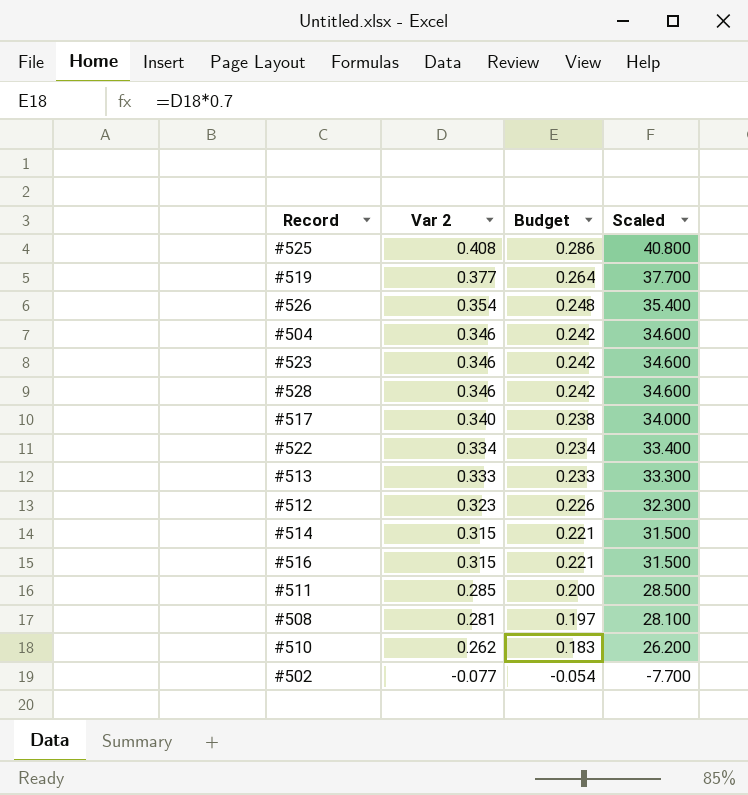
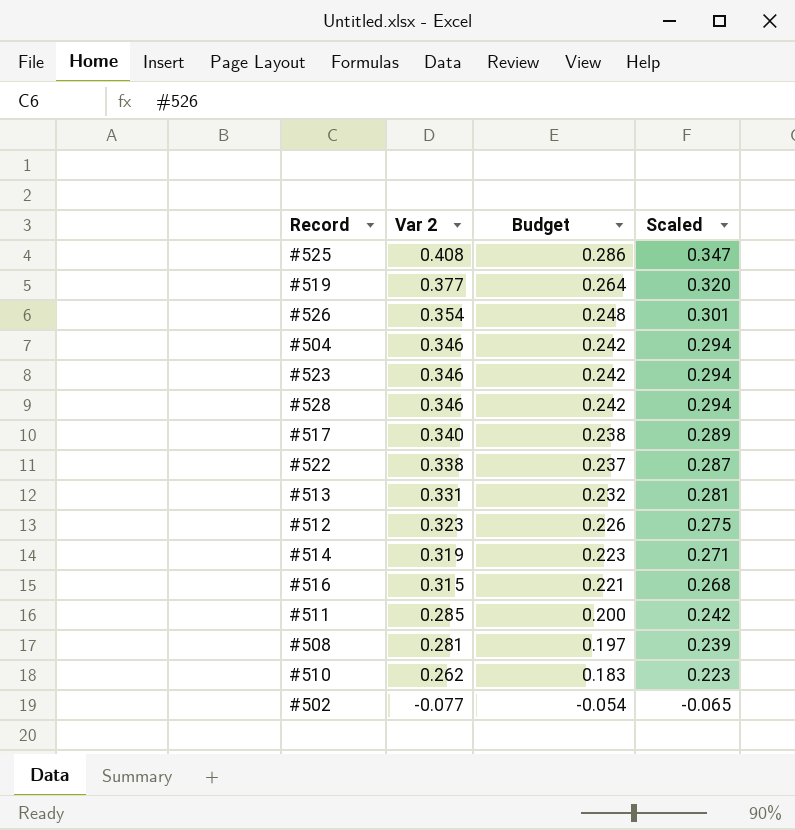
column Scaled | formula: [Var 2] * 100 -> [Var 2] * 0.85
#522 | Var 2: 0.334 -> 0.338
#522 | Budget: 0.234 -> 0.237
#513 | Var 2: 0.333 -> 0.331
#513 | Budget: 0.233 -> 0.232
#514 | Var 2: 0.315 -> 0.319
#514 | Budget: 0.221 -> 0.223

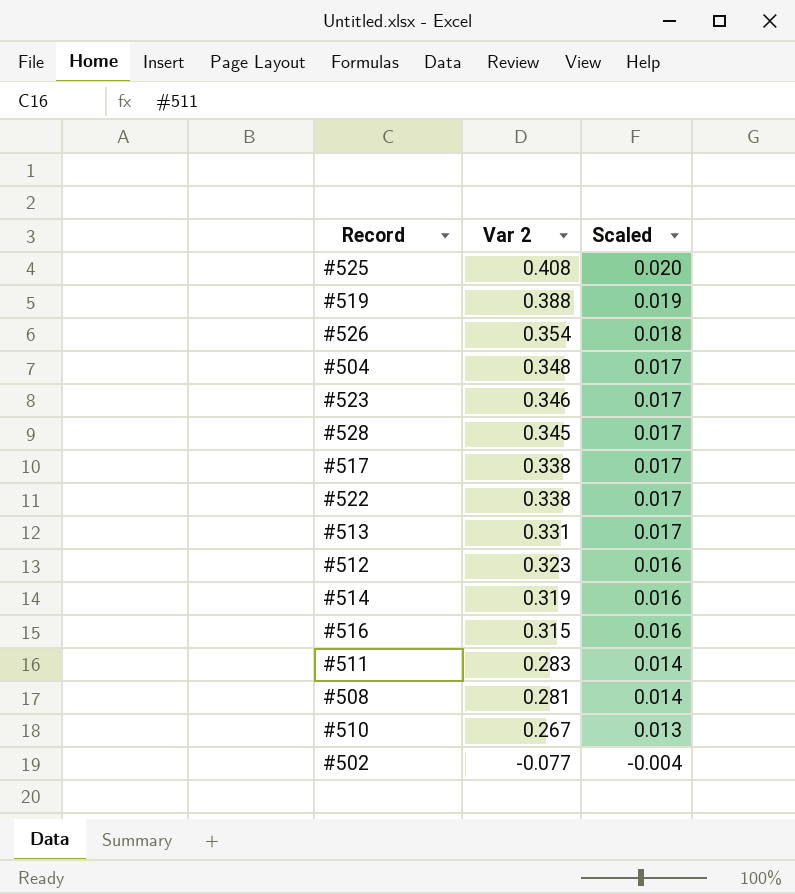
column Budget | formula: [Var 2] * 0.7 -> none
column Scaled | formula: [Var 2] * 0.85 -> [Var 2] * 0.05
#519 | Var 2: 0.377 -> 0.388
#504 | Var 2: 0.346 -> 0.348
#528 | Var 2: 0.346 -> 0.345
#517 | Var 2: 0.340 -> 0.338
#511 | Var 2: 0.285 -> 0.283
#510 | Var 2: 0.262 -> 0.267

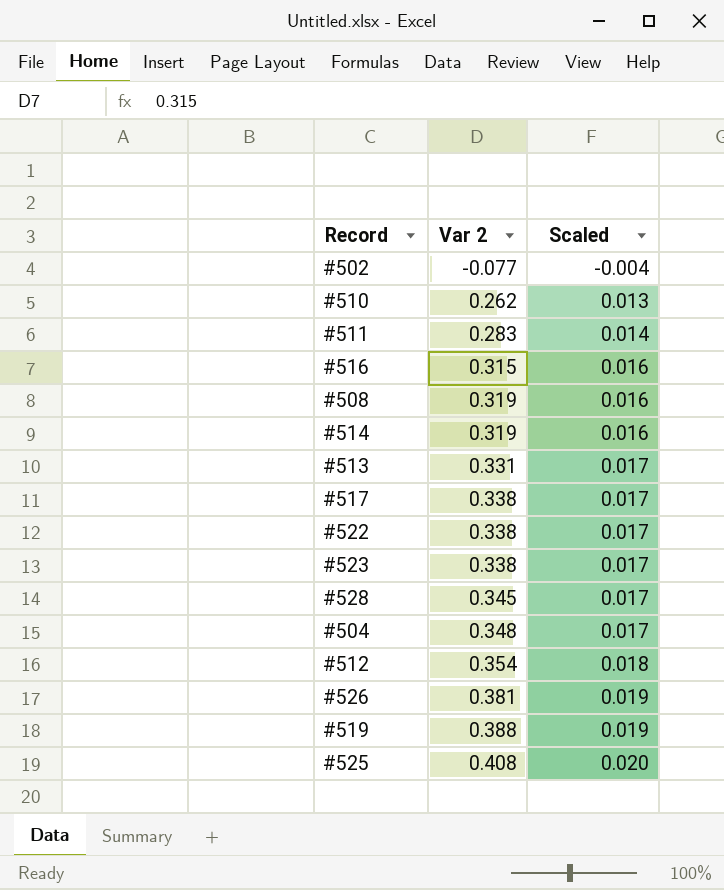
row order: Var 2 descending -> Var 2 ascending
#510 | Var 2: 0.267 -> 0.262
#508 | Var 2: 0.281 -> 0.319
#508 | Scaled: 0.014 -> 0.016
#523 | Var 2: 0.346 -> 0.338
#512 | Var 2: 0.323 -> 0.354
#512 | Scaled: 0.016 -> 0.018
#526 | Var 2: 0.354 -> 0.381
#526 | Scaled: 0.018 -> 0.019

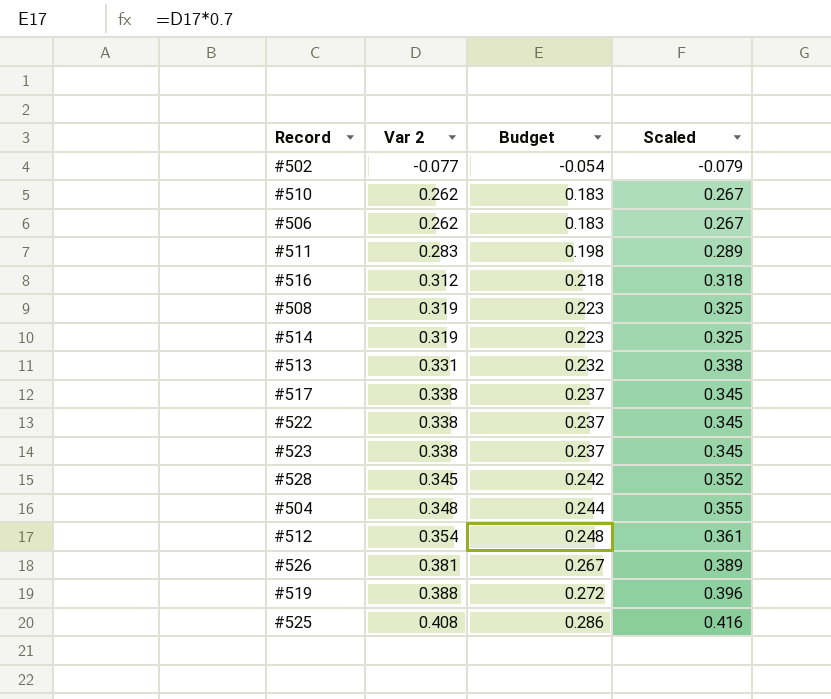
column Budget | formula: none -> [Var 2] * 0.7
column Scaled | formula: [Var 2] * 0.05 -> [Var 2] * 1.02
row #506: none -> 0.262 | 0.183 | 0.267
#516 | Var 2: 0.315 -> 0.312

